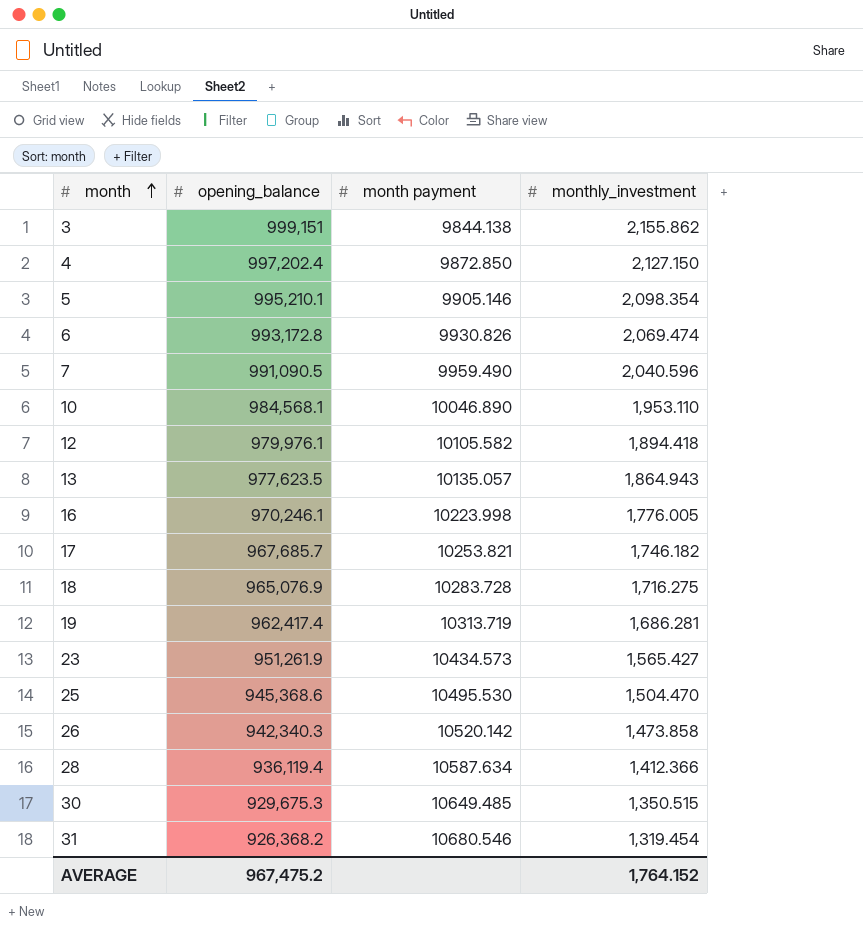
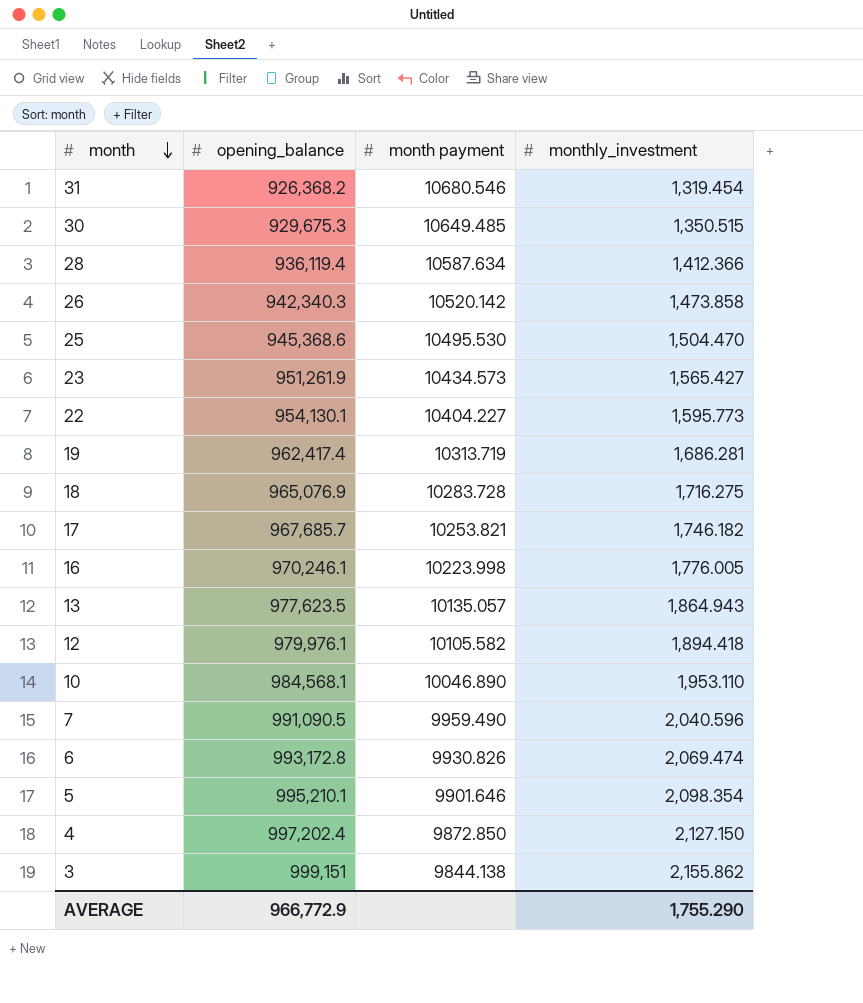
row order: month ascending -> month descending
row 22: none -> 954,130.1 | 10404.227 | 1,595.773
5 | month payment: 9905.146 -> 9901.646
AVERAGE | opening_balance: 967,475.2 -> 966,772.9
AVERAGE | monthly_investment: 1,764.152 -> 1,755.290

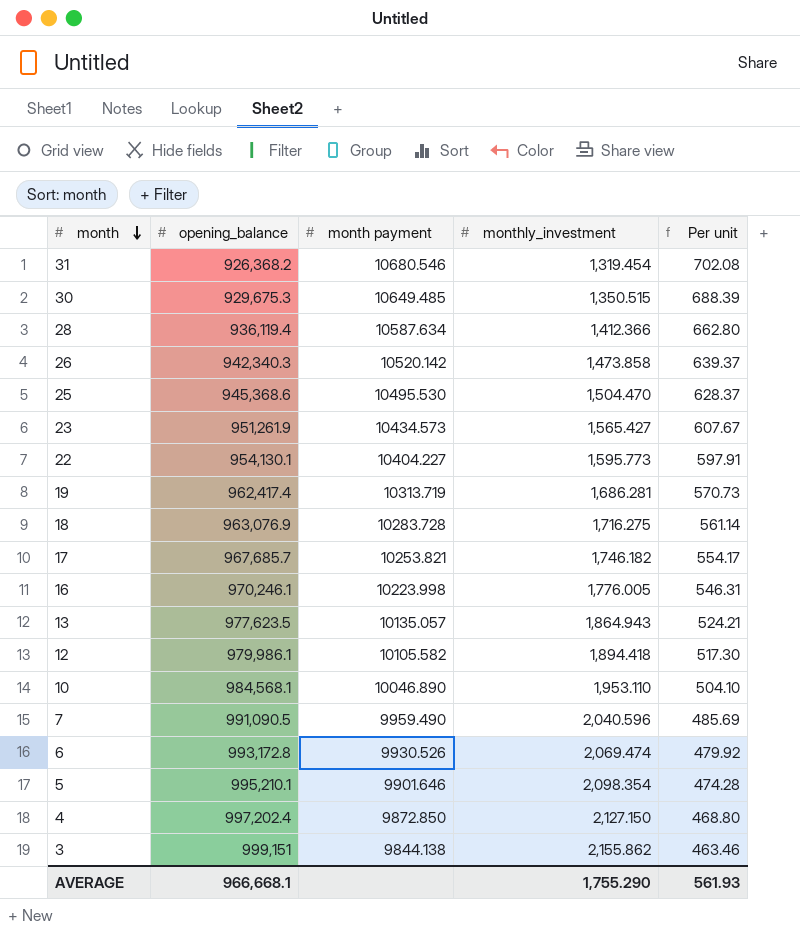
column Per unit | formula: none -> [opening_balance] / [monthly_investment]
18 | opening_balance: 965,076.9 -> 963,076.9
12 | opening_balance: 979,976.1 -> 979,986.1
6 | month payment: 9930.826 -> 9930.526
AVERAGE | opening_balance: 966,772.9 -> 966,668.1

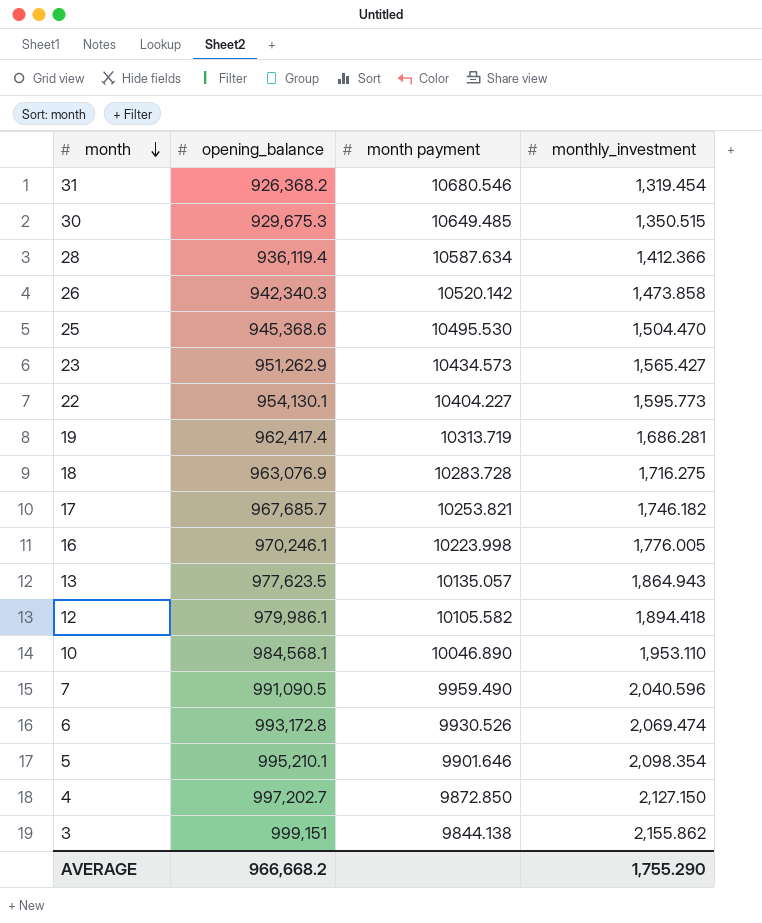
column Per unit | formula: [opening_balance] / [monthly_investment] -> none
23 | opening_balance: 951,261.9 -> 951,262.9
4 | opening_balance: 997,202.4 -> 997,202.7
AVERAGE | opening_balance: 966,668.1 -> 966,668.2

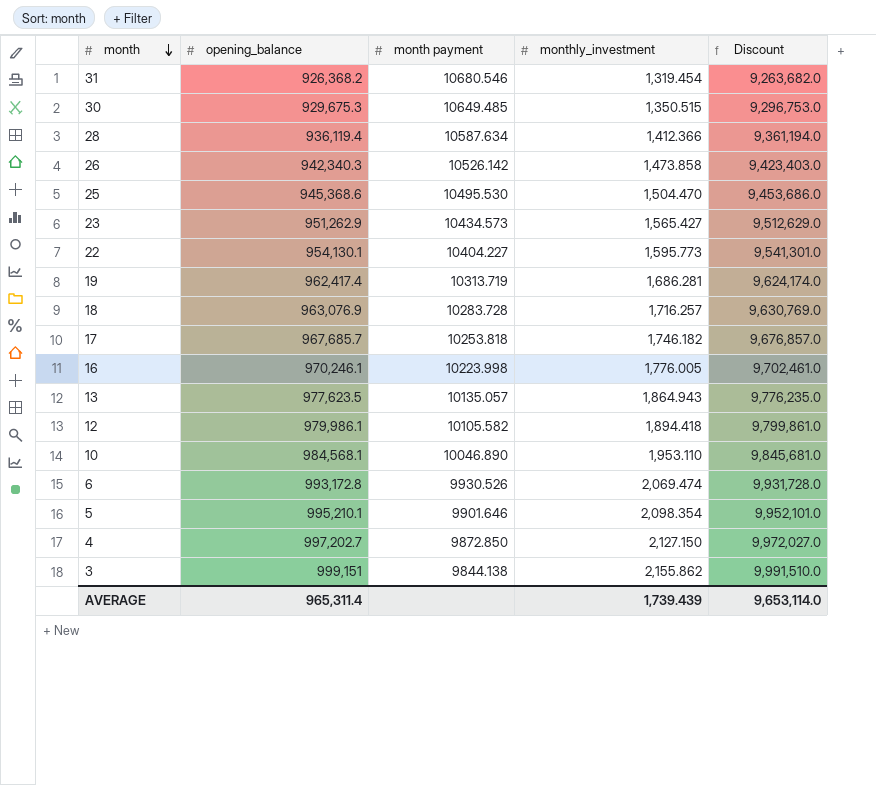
column Discount | formula: none -> [opening_balance] * 10
row 7: 991,090.5 | 9959.490 | 2,040.596 -> none
26 | month payment: 10520.142 -> 10526.142
18 | monthly_investment: 1,716.275 -> 1,716.257
17 | month payment: 10253.821 -> 10253.818
AVERAGE | opening_balance: 966,668.2 -> 965,311.4
AVERAGE | monthly_investment: 1,755.290 -> 1,739.439

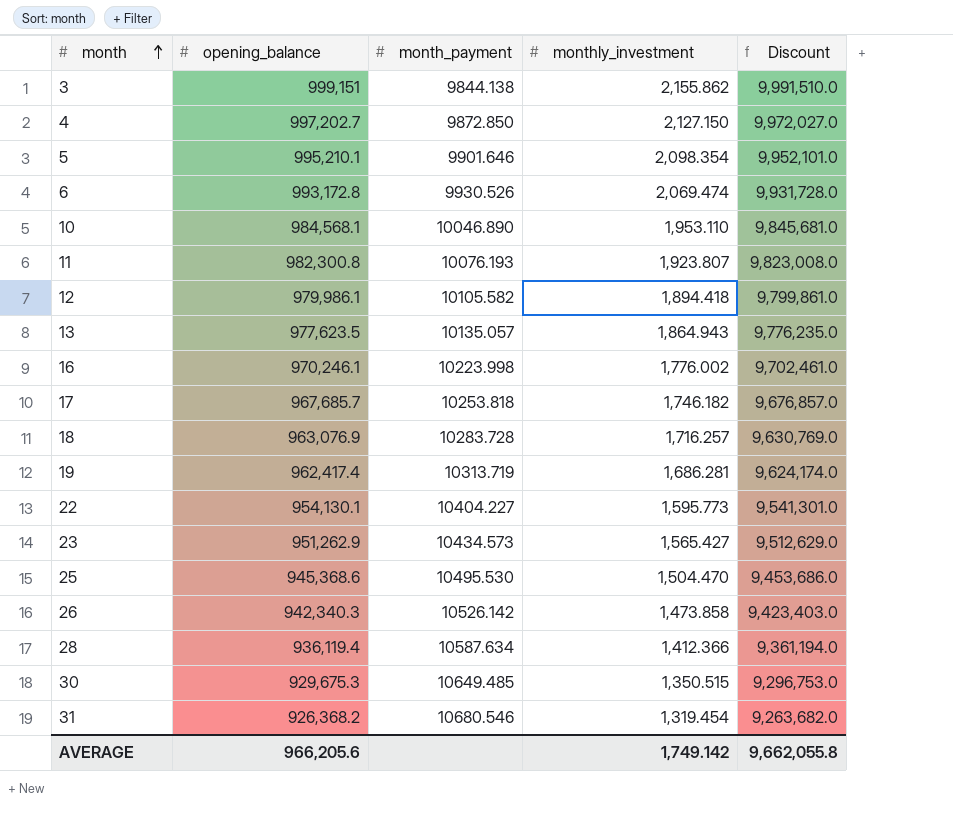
row order: month descending -> month ascending
column name: month payment -> month_payment
row 11: none -> 982,300.8 | 10076.193 | 1,923.807 | 9,823,008.0
16 | monthly_investment: 1,776.005 -> 1,776.002
AVERAGE | opening_balance: 965,311.4 -> 966,205.6
AVERAGE | monthly_investment: 1,739.439 -> 1,749.142
AVERAGE | Discount: 9,653,114.0 -> 9,662,055.8

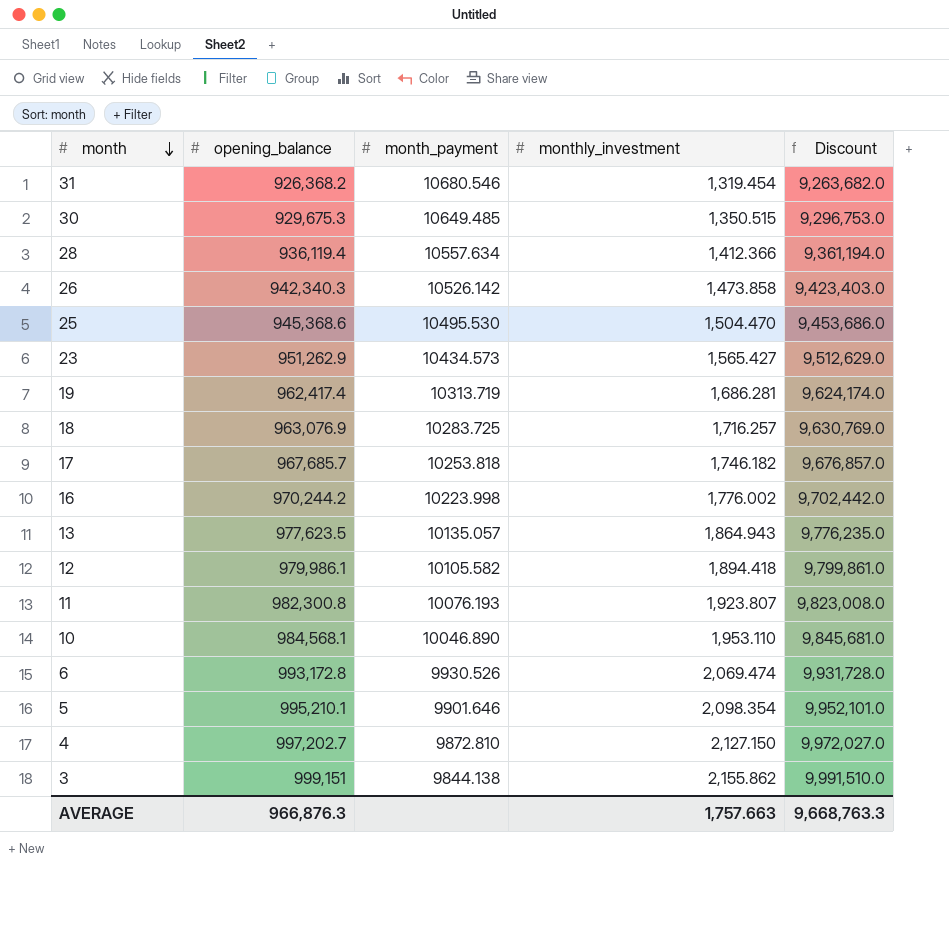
row order: month ascending -> month descending
row 22: 954,130.1 | 10404.227 | 1,595.773 | 9,541,301.0 -> none
28 | month_payment: 10587.634 -> 10557.634
18 | month_payment: 10283.728 -> 10283.725
16 | opening_balance: 970,246.1 -> 970,244.2
16 | Discount: 9,702,461.0 -> 9,702,442.0
4 | month_payment: 9872.850 -> 9872.810
AVERAGE | opening_balance: 966,205.6 -> 966,876.3
AVERAGE | monthly_investment: 1,749.142 -> 1,757.663
AVERAGE | Discount: 9,662,055.8 -> 9,668,763.3

